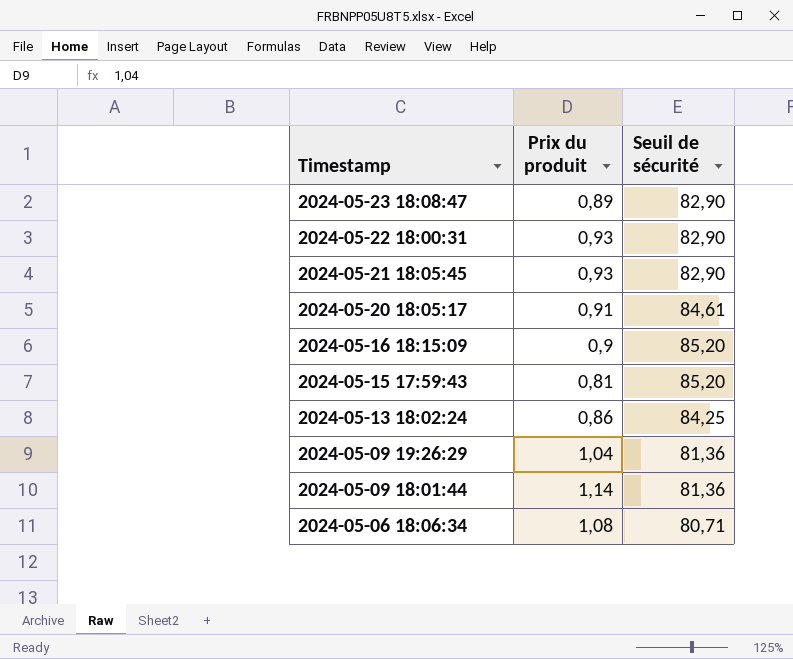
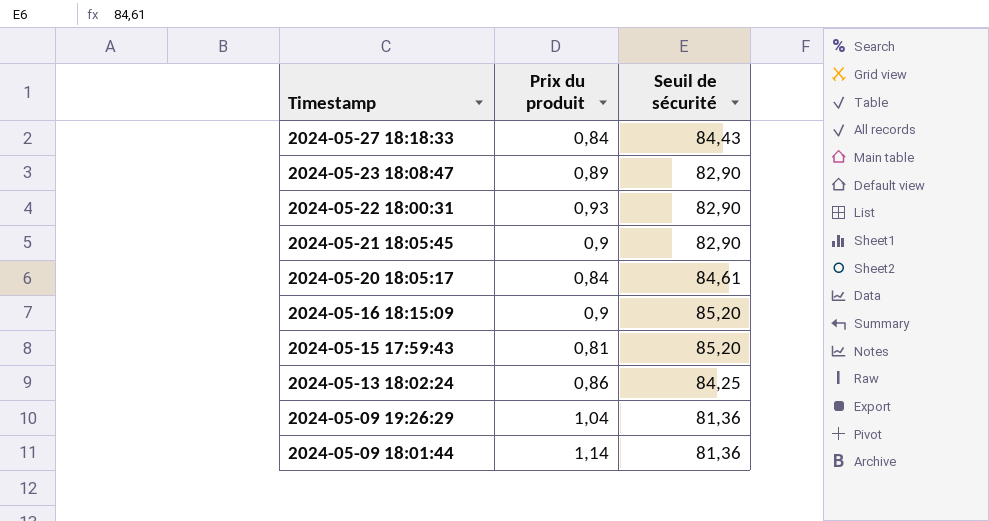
row 2024-05-06 18:06:34: 1,08 | 80,71 -> none
row 2024-05-27 18:18:33: none -> 0,84 | 84,43
2024-05-21 18:05:45 | Prix du produit: 0,93 -> 0,9
2024-05-20 18:05:17 | Prix du produit: 0,91 -> 0,84

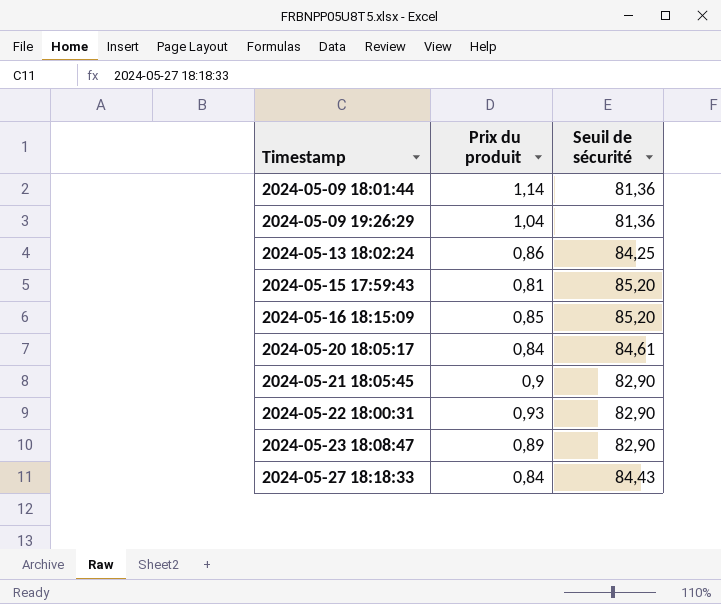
row order: Timestamp descending -> Timestamp ascending
2024-05-16 18:15:09 | Prix du produit: 0,9 -> 0,85

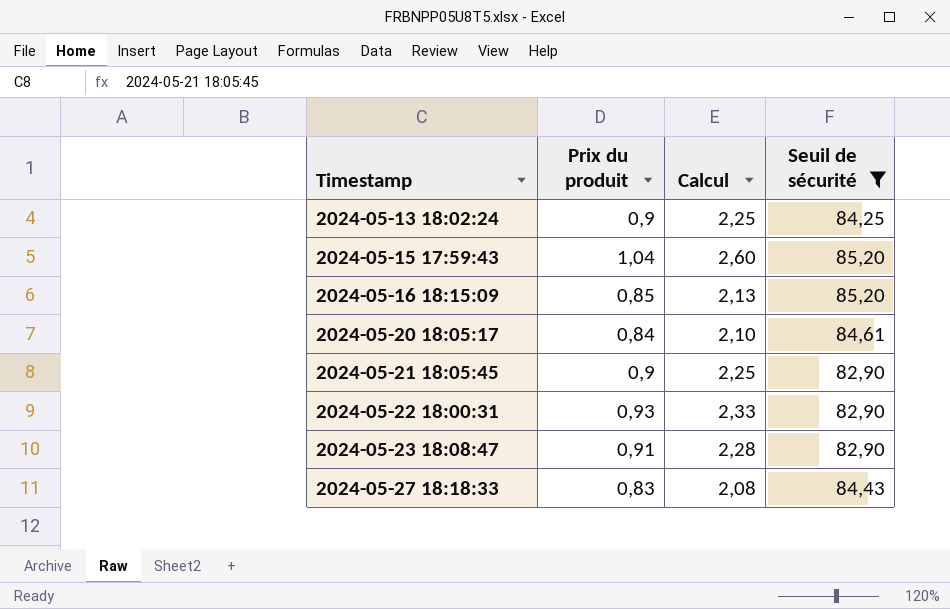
filter: none -> Seuil de sécurité != 81,36
column Calcul | formula: none -> [Prix du produit] * 2,5
2024-05-13 18:02:24 | Prix du produit: 0,86 -> 0,9
2024-05-15 17:59:43 | Prix du produit: 0,81 -> 1,04
2024-05-23 18:08:47 | Prix du produit: 0,89 -> 0,91
2024-05-27 18:18:33 | Prix du produit: 0,84 -> 0,83

